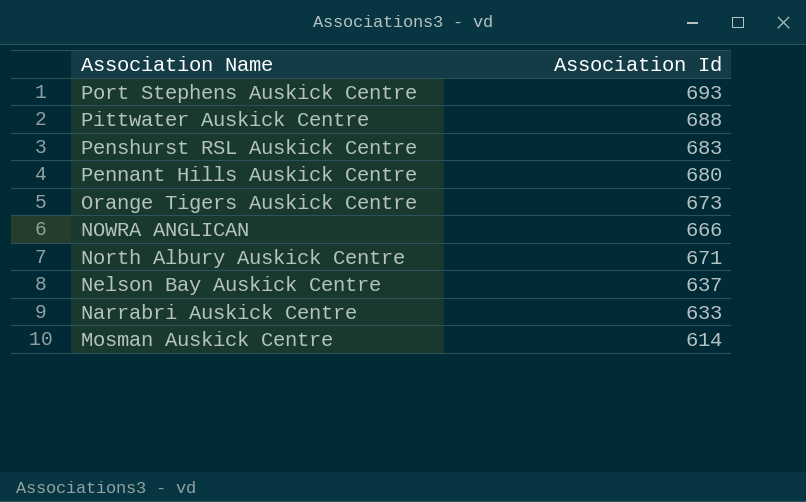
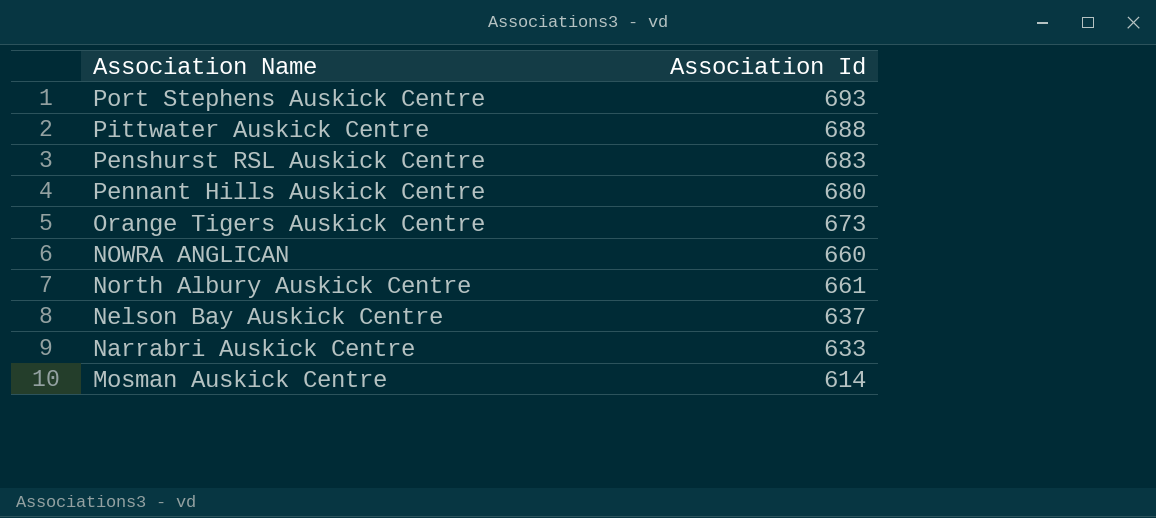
NOWRA ANGLICAN | Association Id: 666 -> 660
North Albury Auskick Centre | Association Id: 671 -> 661

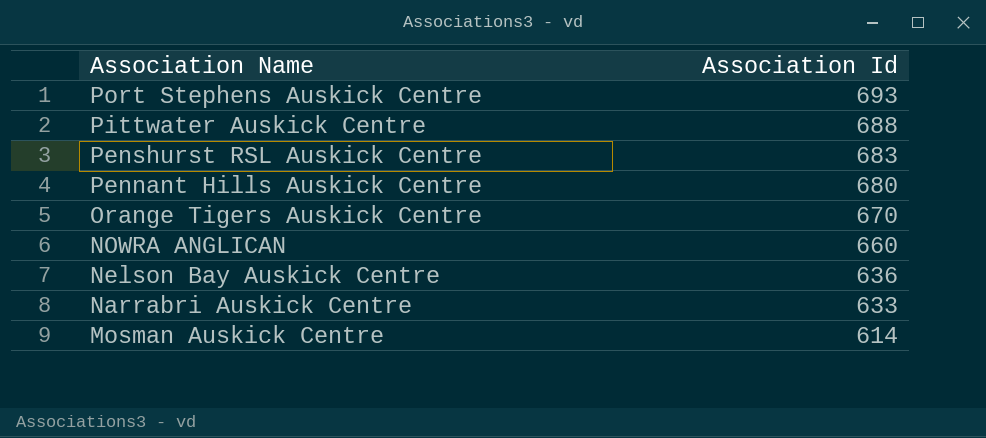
row North Albury Auskick Centre: 661 -> none
Orange Tigers Auskick Centre | Association Id: 673 -> 670
Nelson Bay Auskick Centre | Association Id: 637 -> 636

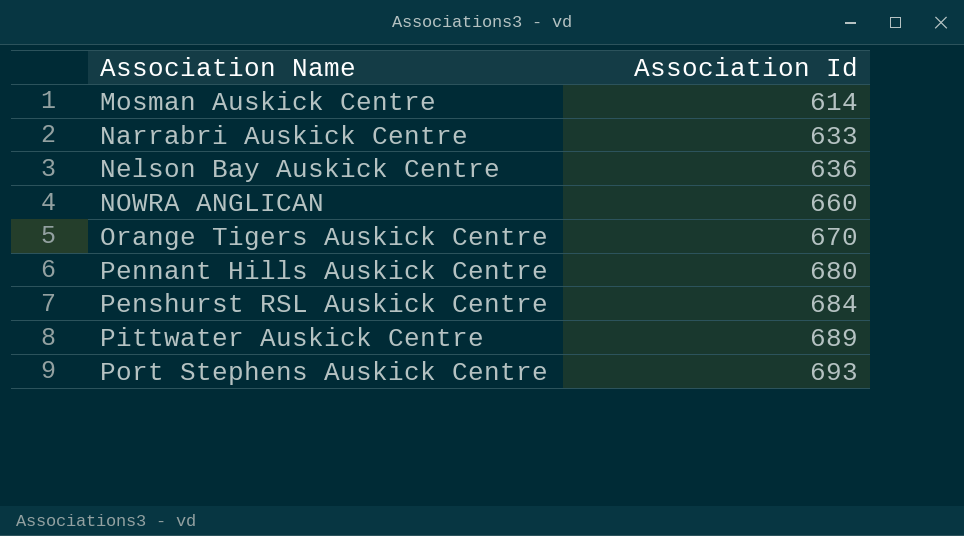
row order: Association Name descending -> Association Name ascending
Penshurst RSL Auskick Centre | Association Id: 683 -> 684
Pittwater Auskick Centre | Association Id: 688 -> 689

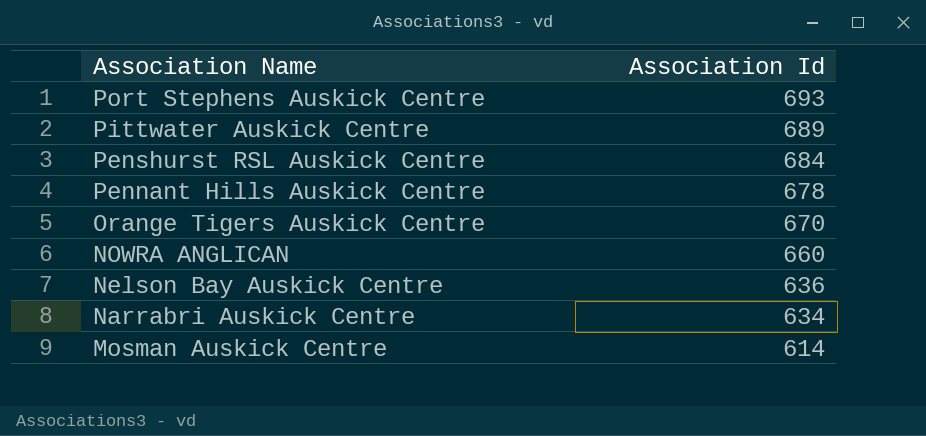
row order: Association Name ascending -> Association Name descending
Pennant Hills Auskick Centre | Association Id: 680 -> 678
Narrabri Auskick Centre | Association Id: 633 -> 634

